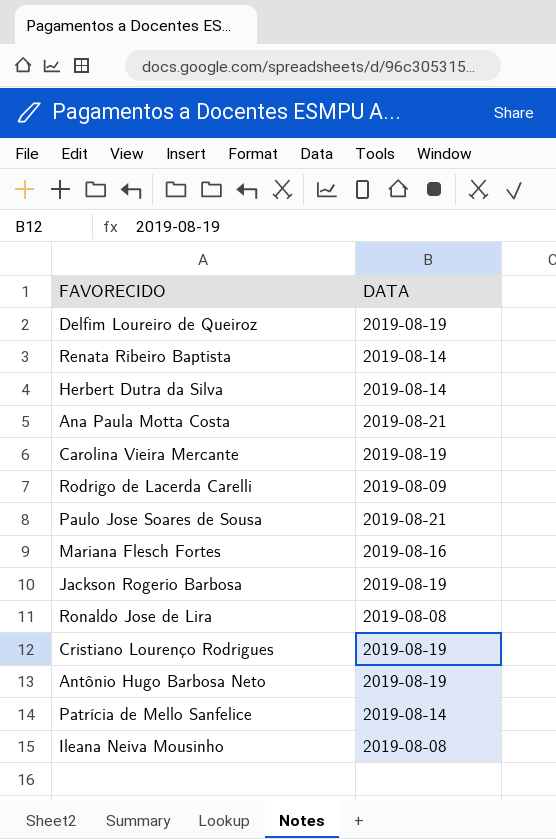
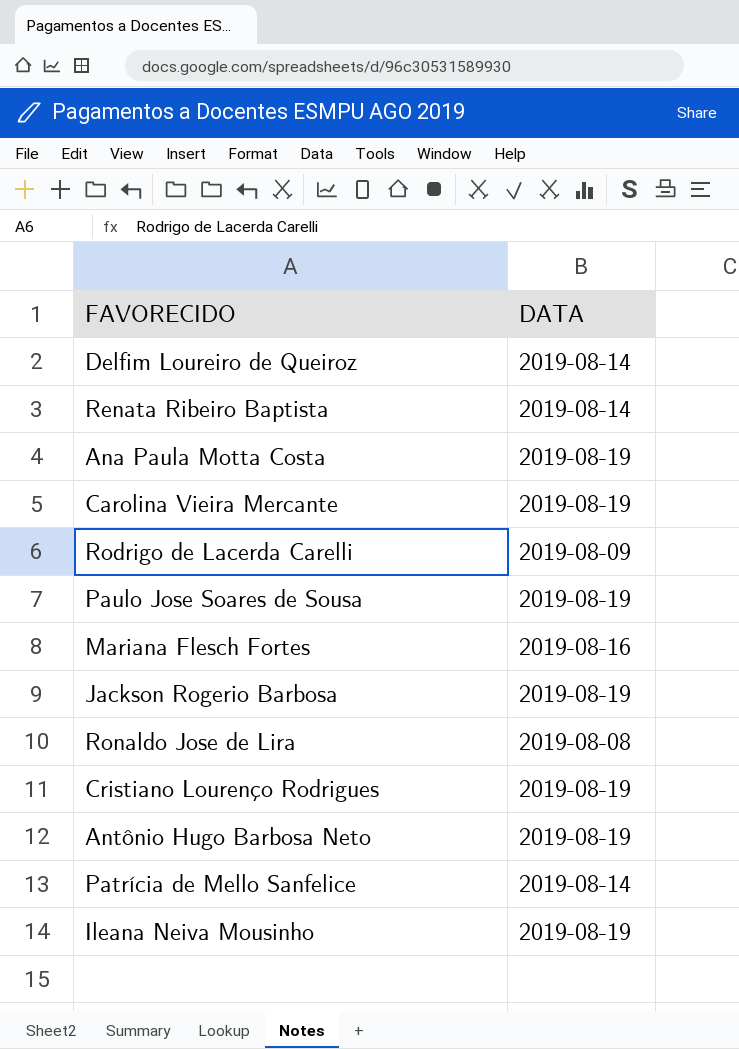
row Herbert Dutra da Silva: 2019-08-14 -> none
Delfim Loureiro de Queiroz | DATA: 2019-08-19 -> 2019-08-14
Ana Paula Motta Costa | DATA: 2019-08-21 -> 2019-08-19
Paulo Jose Soares de Sousa | DATA: 2019-08-21 -> 2019-08-19
Ileana Neiva Mousinho | DATA: 2019-08-08 -> 2019-08-19

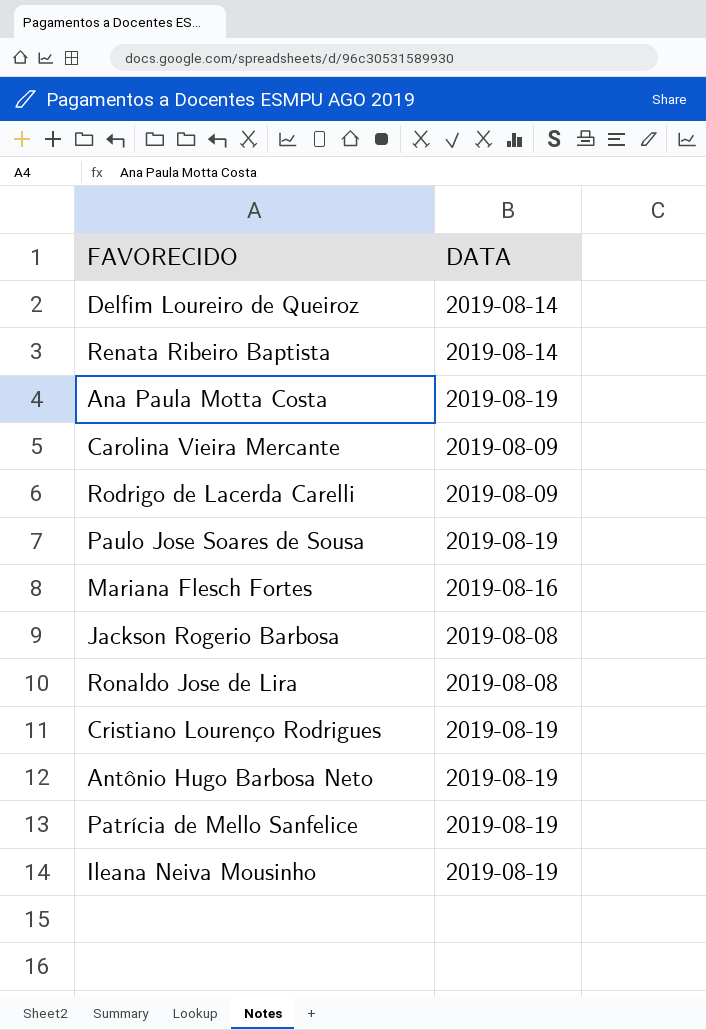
Carolina Vieira Mercante | DATA: 2019-08-19 -> 2019-08-09
Jackson Rogerio Barbosa | DATA: 2019-08-19 -> 2019-08-08
Patrícia de Mello Sanfelice | DATA: 2019-08-14 -> 2019-08-19

